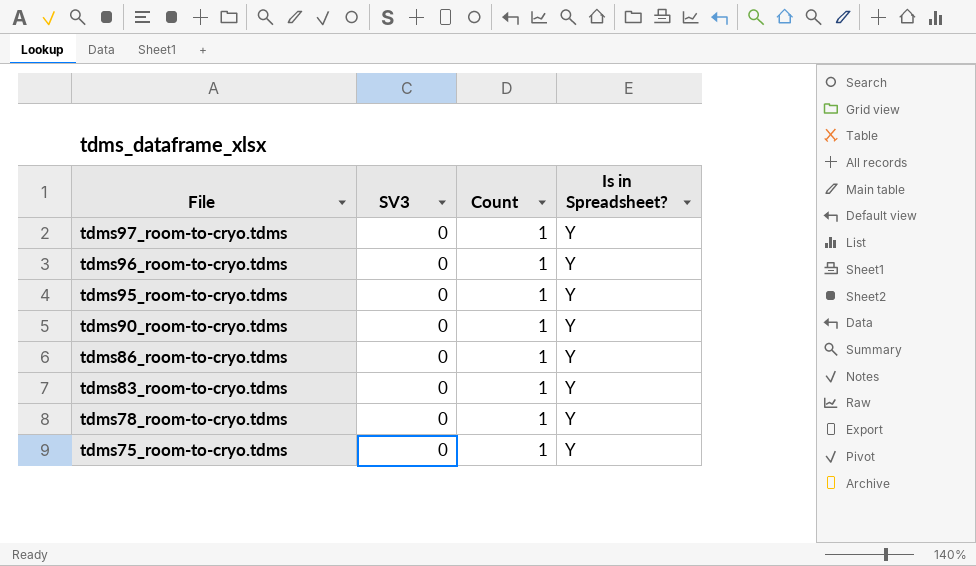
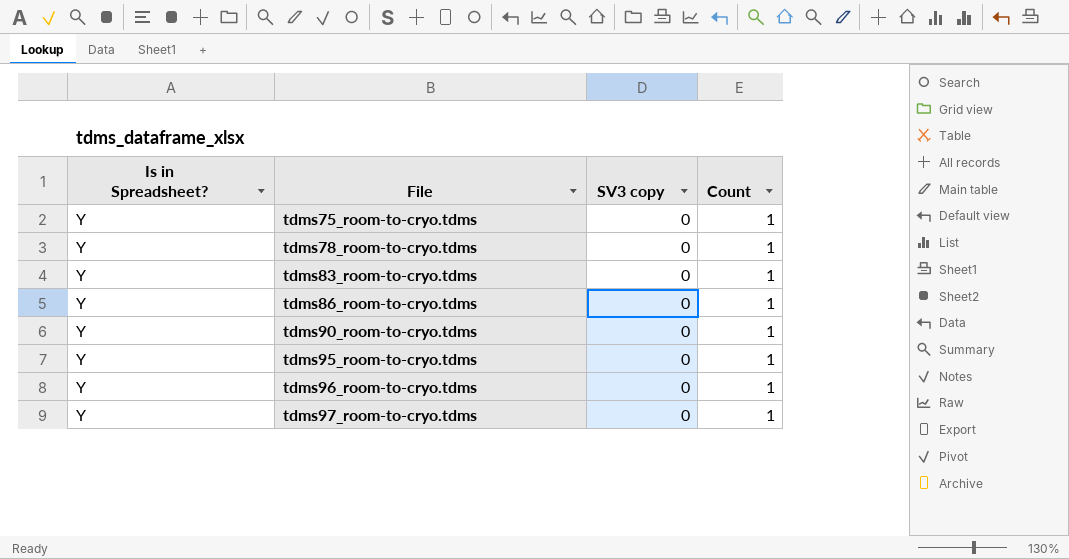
row order: File descending -> File ascending
column Is in Spreadsheet? | position: 4 -> 1
column name: SV3 -> SV3 copy

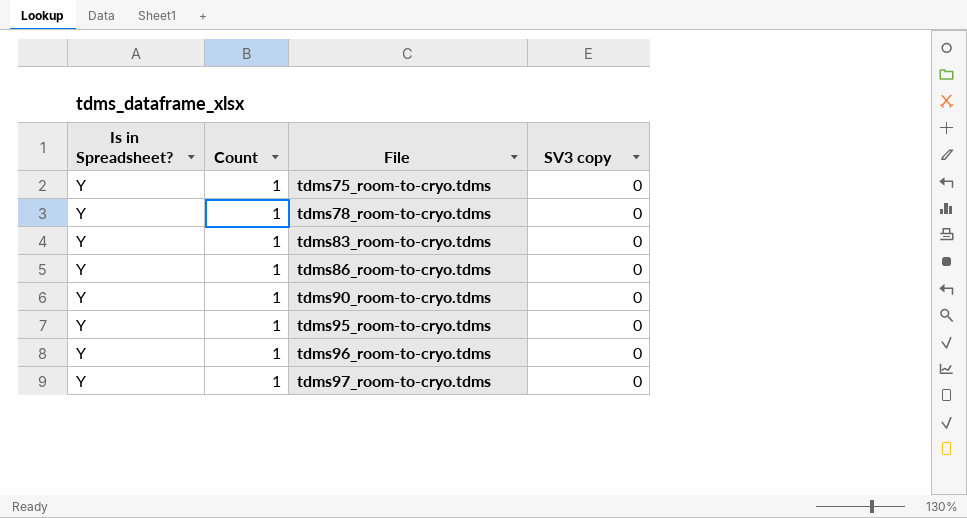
column Count | position: 4 -> 2

